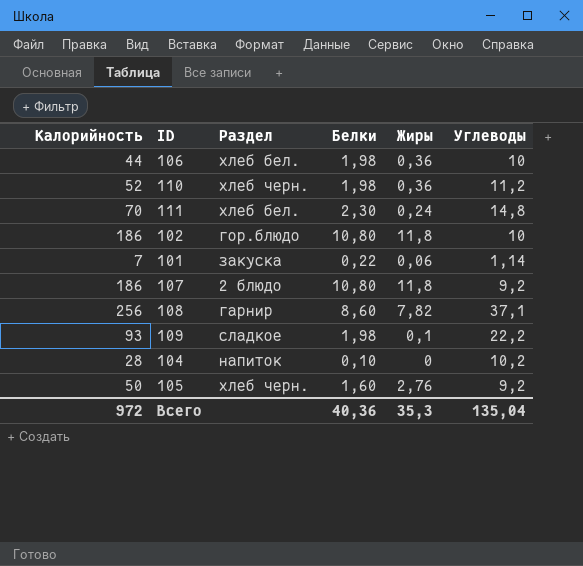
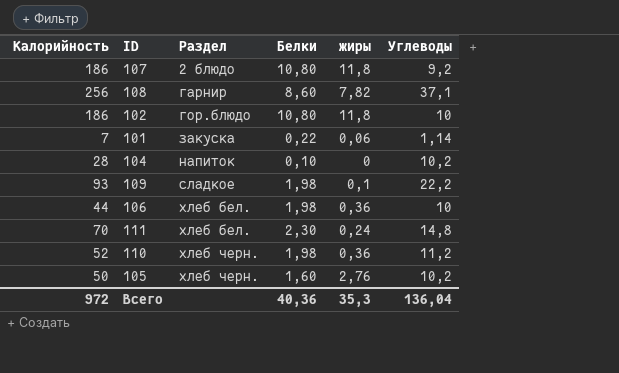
row order: none -> Раздел ascending
column name: Жиры -> жиры
105 | Углеводы: 9,2 -> 10,2
Всего | Углеводы: 135,04 -> 136,04

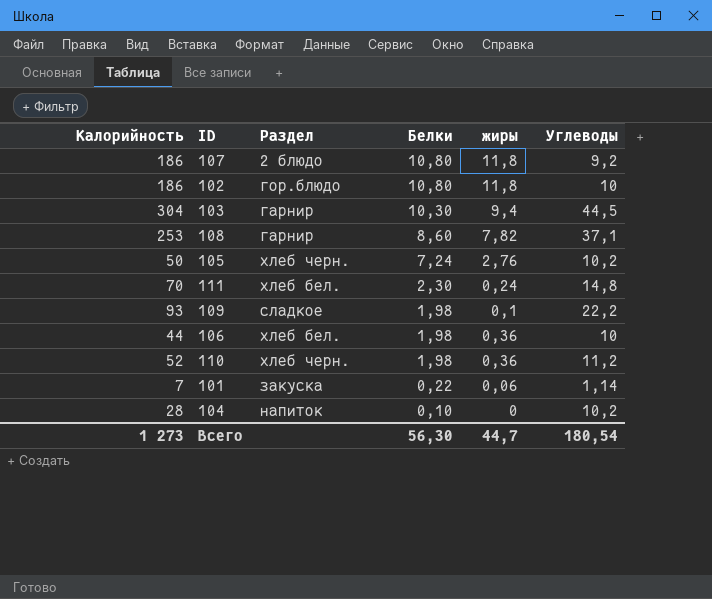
row order: Раздел ascending -> Белки descending
row 103: none -> 304 | гарнир | 10,30 | 9,4 | 44,5
108 | Калорийность: 256 -> 253
105 | Белки: 1,60 -> 7,24
Всего | Калорийность: 972 -> 1 273
Всего | Белки: 40,36 -> 56,30
Всего | жиры: 35,3 -> 44,7
Всего | Углеводы: 136,04 -> 180,54

